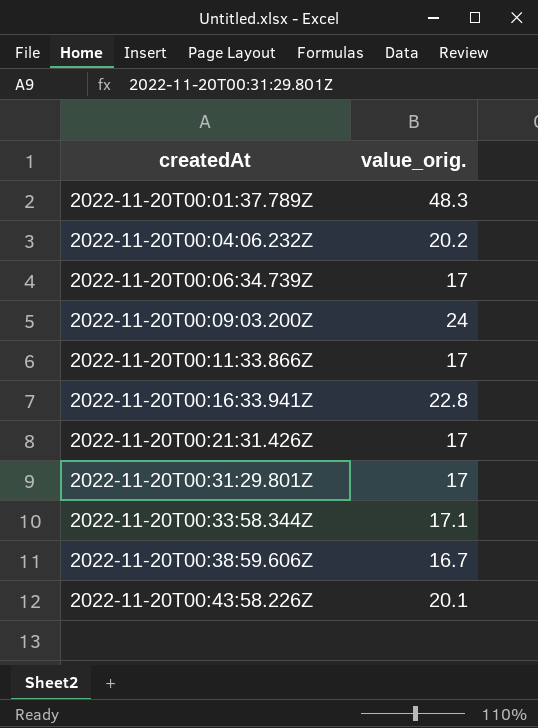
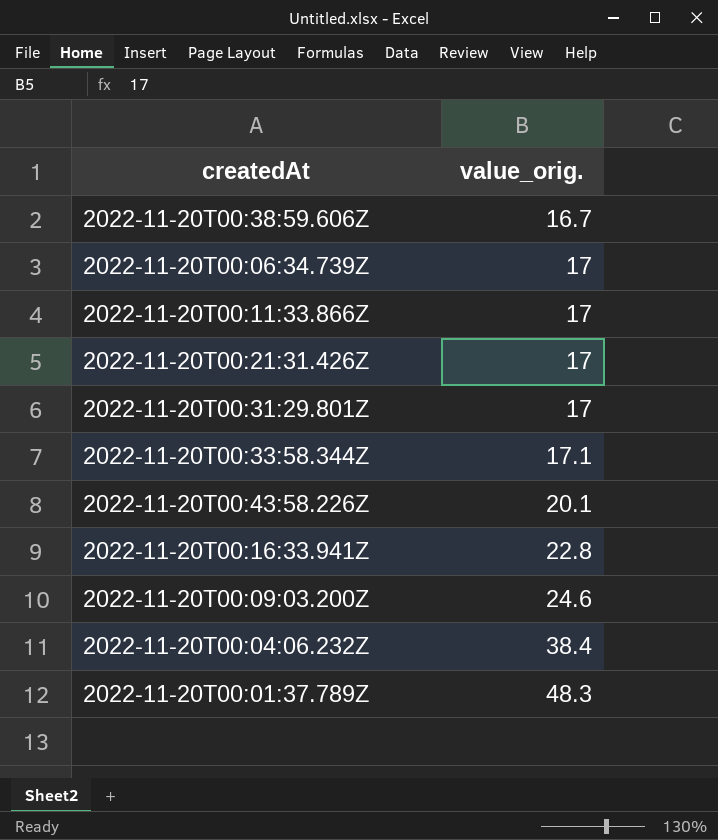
row order: createdAt ascending -> value_orig. ascending
2022-11-20T00:09:03.200Z | value_orig.: 24 -> 24.6
2022-11-20T00:04:06.232Z | value_orig.: 20.2 -> 38.4

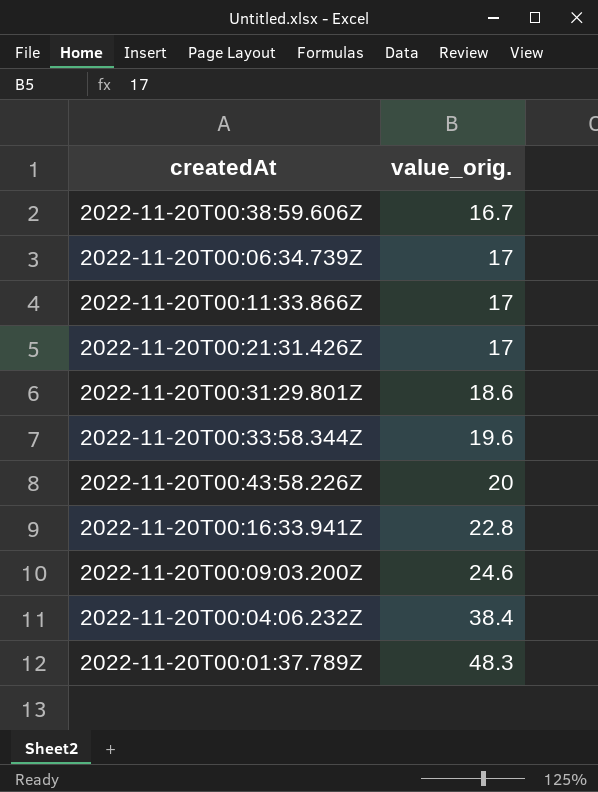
2022-11-20T00:31:29.801Z | value_orig.: 17 -> 18.6
2022-11-20T00:33:58.344Z | value_orig.: 17.1 -> 19.6
2022-11-20T00:43:58.226Z | value_orig.: 20.1 -> 20

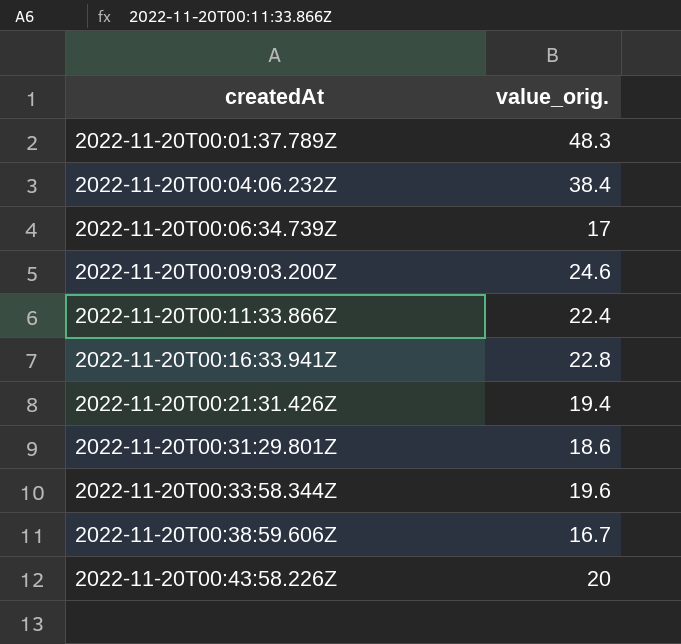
row order: value_orig. ascending -> createdAt ascending
2022-11-20T00:11:33.866Z | value_orig.: 17 -> 22.4
2022-11-20T00:21:31.426Z | value_orig.: 17 -> 19.4

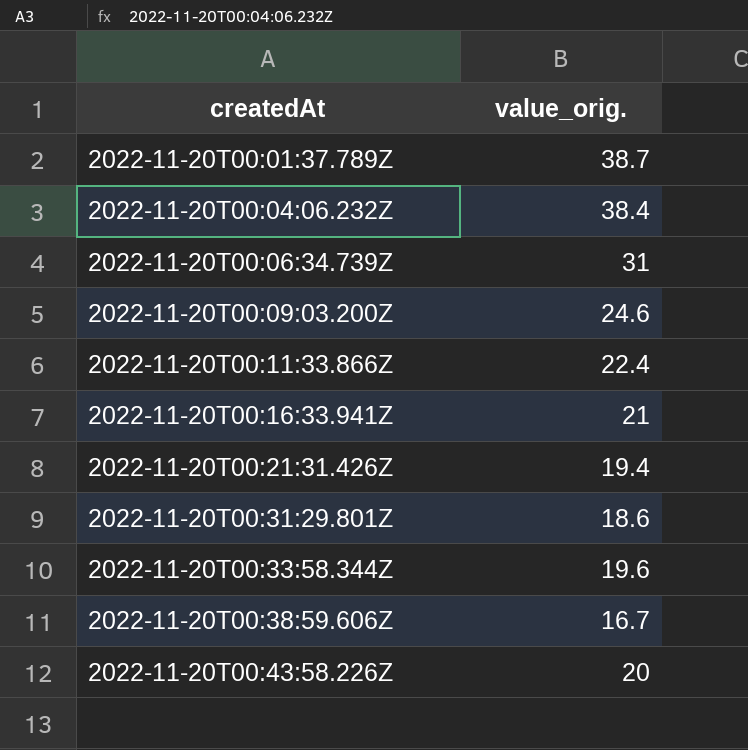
2022-11-20T00:01:37.789Z | value_orig.: 48.3 -> 38.7
2022-11-20T00:06:34.739Z | value_orig.: 17 -> 31
2022-11-20T00:16:33.941Z | value_orig.: 22.8 -> 21

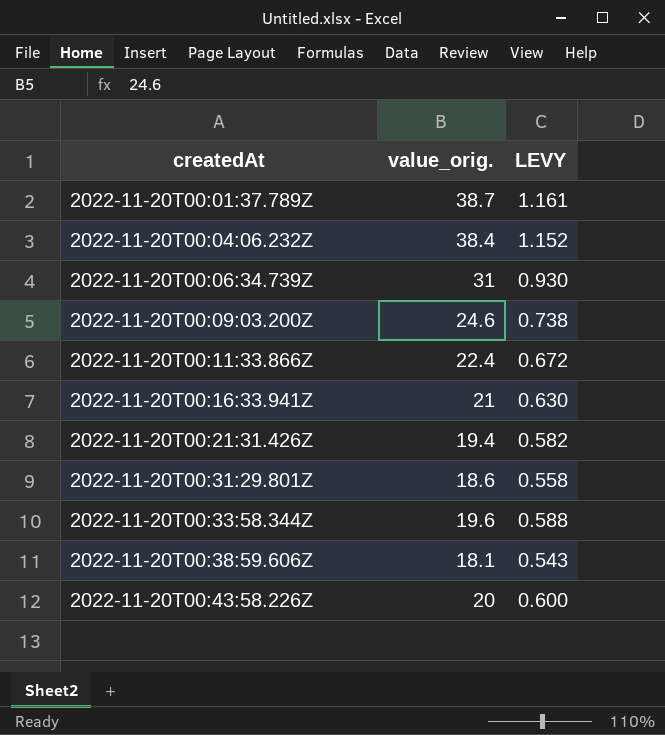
column LEVY | formula: none -> [value_orig.] * 0.03
2022-11-20T00:38:59.606Z | value_orig.: 16.7 -> 18.1

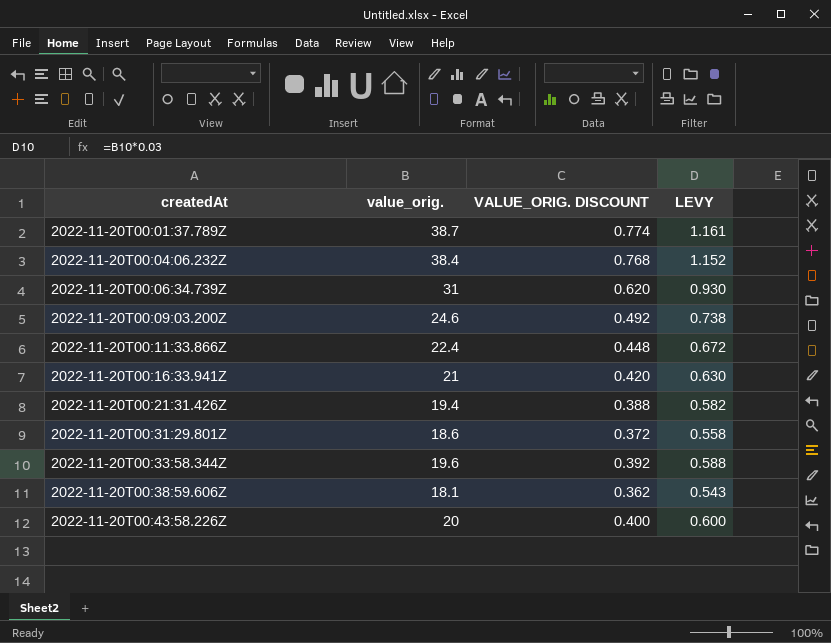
column VALUE_ORIG. DISCOUNT | formula: none -> [value_orig.] * 0.02

